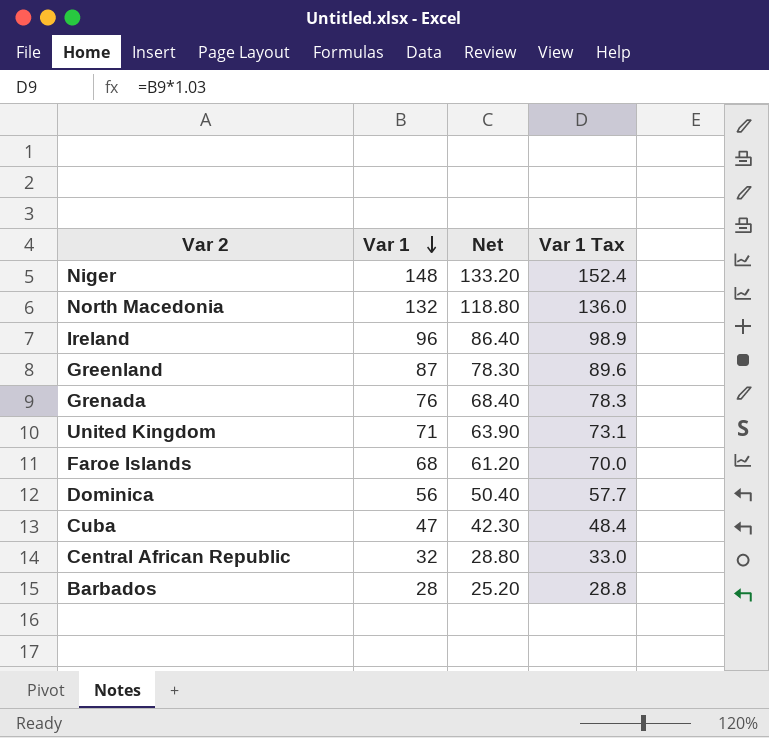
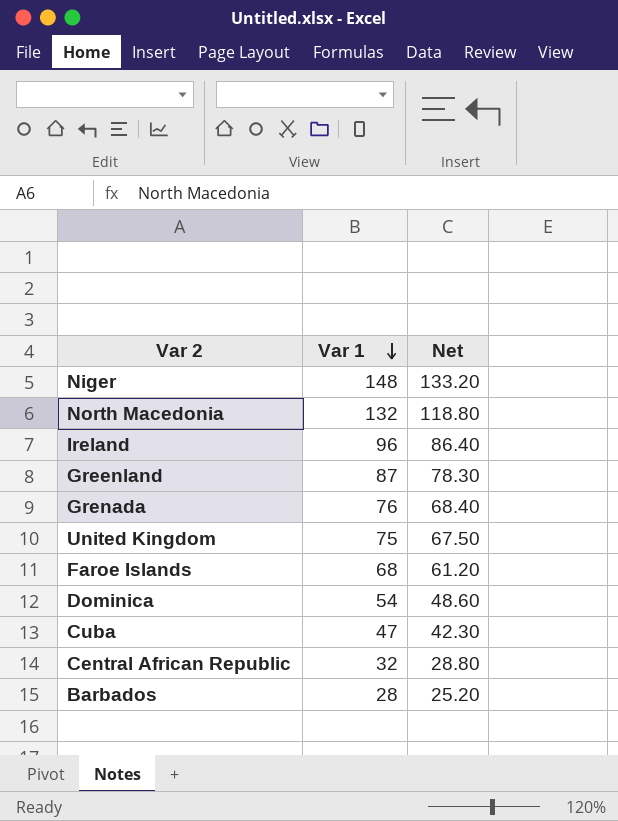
column Var 1 Tax | formula: [Var 1] * 1.03 -> none
United Kingdom | Var 1: 71 -> 75
United Kingdom | Net: 63.90 -> 67.50
Dominica | Var 1: 56 -> 54
Dominica | Net: 50.40 -> 48.60

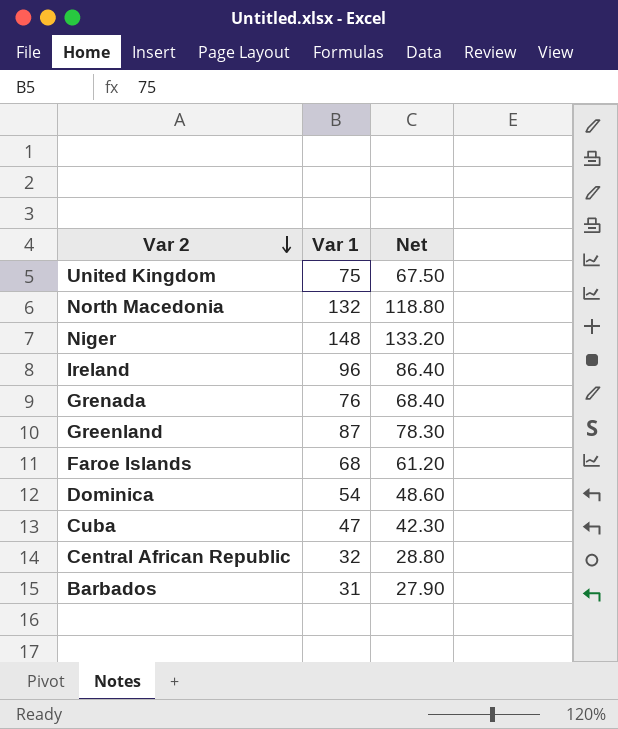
row order: Var 1 descending -> Var 2 descending
Barbados | Var 1: 28 -> 31
Barbados | Net: 25.20 -> 27.90

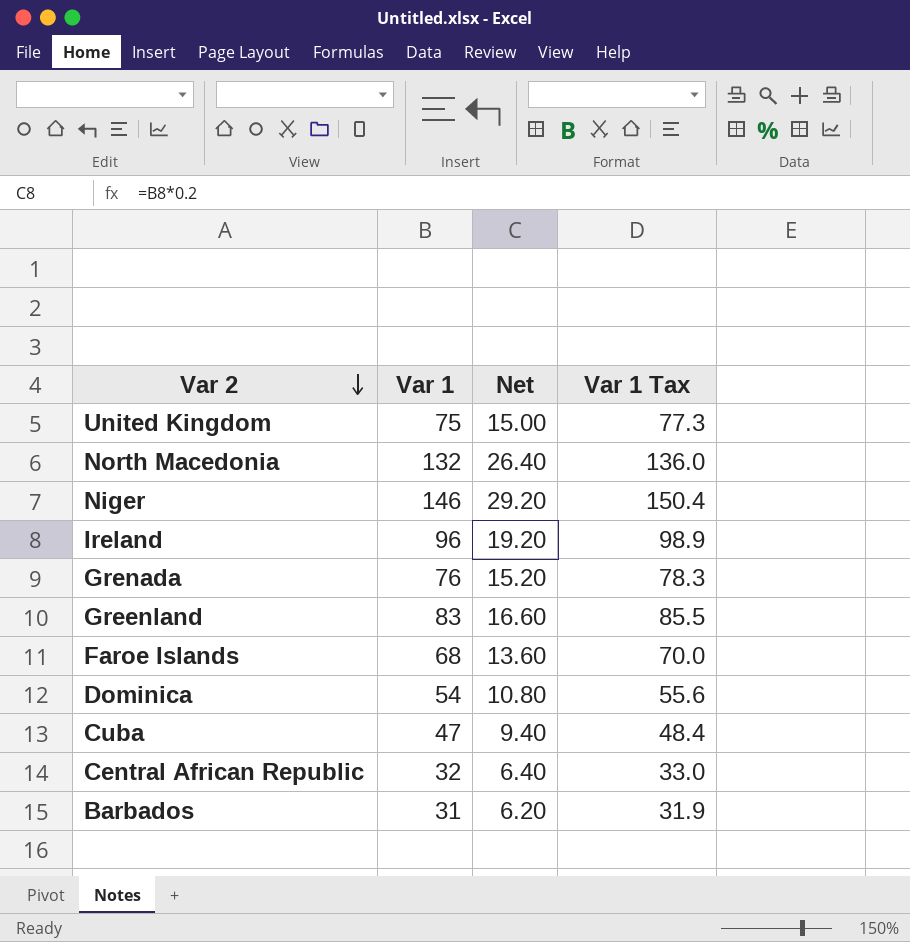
column Net | formula: [Var 1] * 0.9 -> [Var 1] * 0.2
column Var 1 Tax | formula: none -> [Var 1] * 1.03
Niger | Var 1: 148 -> 146
Greenland | Var 1: 87 -> 83

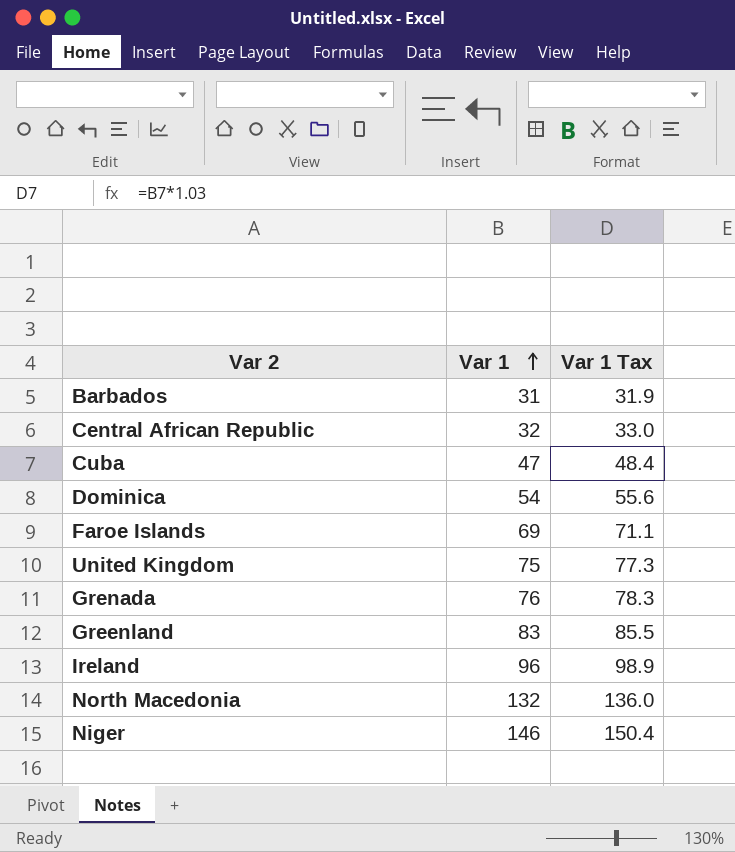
row order: Var 2 descending -> Var 1 ascending
column Net | formula: [Var 1] * 0.2 -> none
Faroe Islands | Var 1: 68 -> 69
Faroe Islands | Var 1 Tax: 70.0 -> 71.1

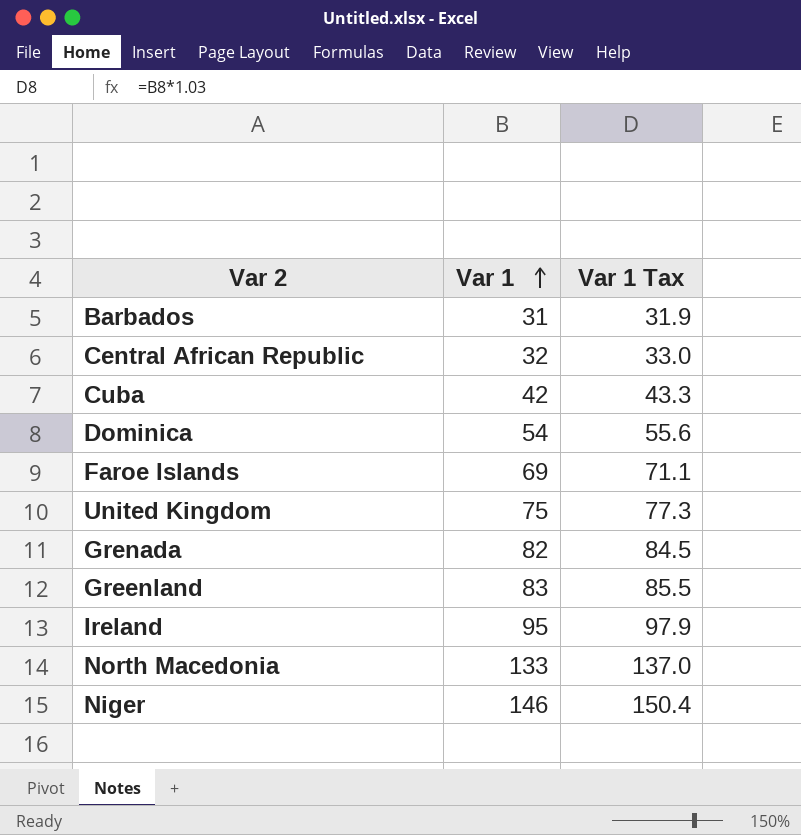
Cuba | Var 1: 47 -> 42
Cuba | Var 1 Tax: 48.4 -> 43.3
Grenada | Var 1: 76 -> 82
Grenada | Var 1 Tax: 78.3 -> 84.5
Ireland | Var 1: 96 -> 95
Ireland | Var 1 Tax: 98.9 -> 97.9
North Macedonia | Var 1: 132 -> 133
North Macedonia | Var 1 Tax: 136.0 -> 137.0

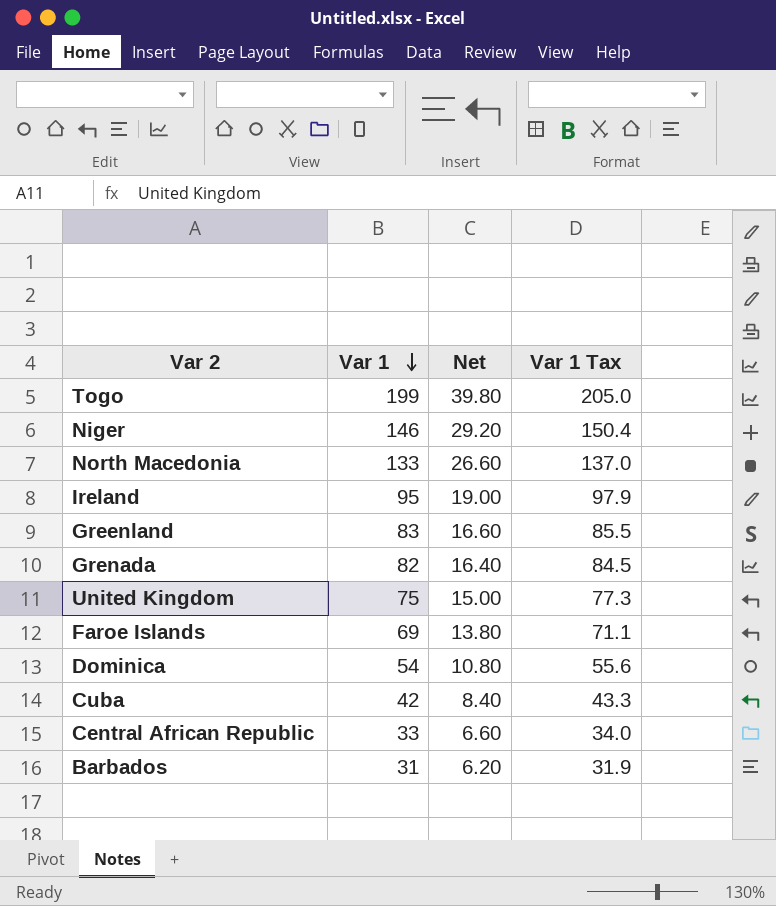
row order: Var 1 ascending -> Var 1 descending
column Net | formula: none -> [Var 1] * 0.2
row Togo: none -> 199 | 39.80 | 205.0
Central African Republic | Var 1: 32 -> 33
Central African Republic | Var 1 Tax: 33.0 -> 34.0

